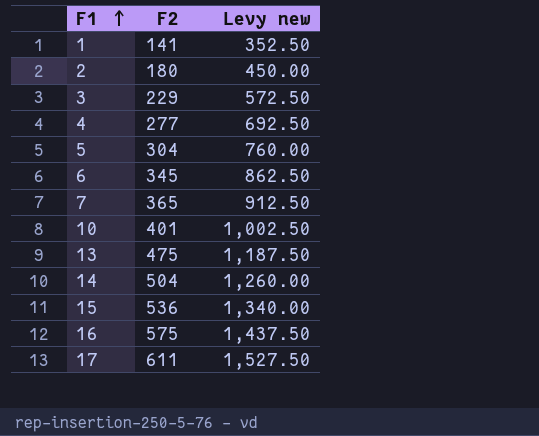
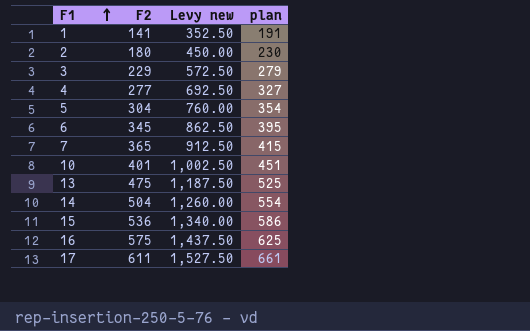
column plan | formula: none -> [F2] + 50

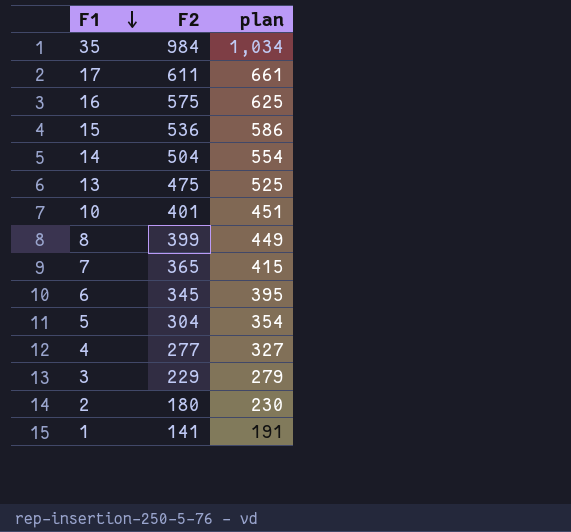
row order: F1 ascending -> F1 descending
column Levy new | formula: [F2] * 2.5 -> none
row 35: none -> 984 | 1,034
row 8: none -> 399 | 449

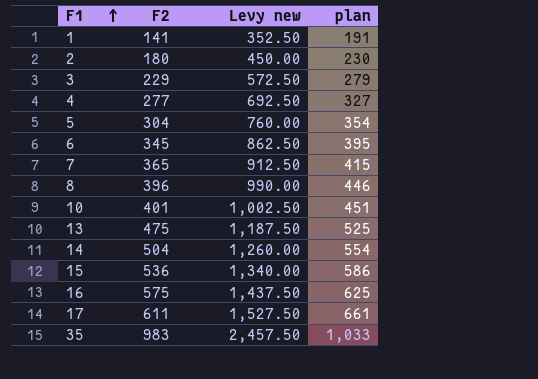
row order: F1 descending -> F1 ascending
column Levy new | formula: none -> [F2] * 2.5
8 | F2: 399 -> 396
8 | plan: 449 -> 446
35 | F2: 984 -> 983
35 | plan: 1,034 -> 1,033

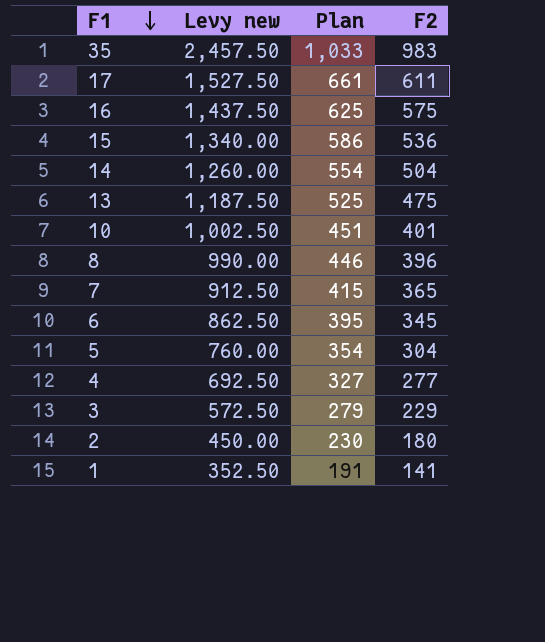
row order: F1 ascending -> F1 descending
column name: plan -> Plan
column F2 | position: 2 -> 4

